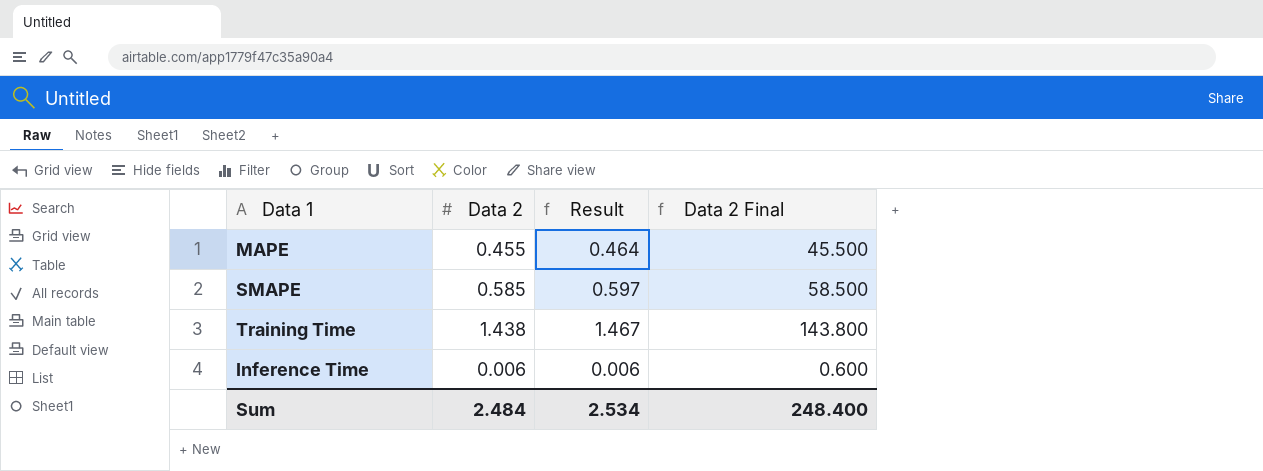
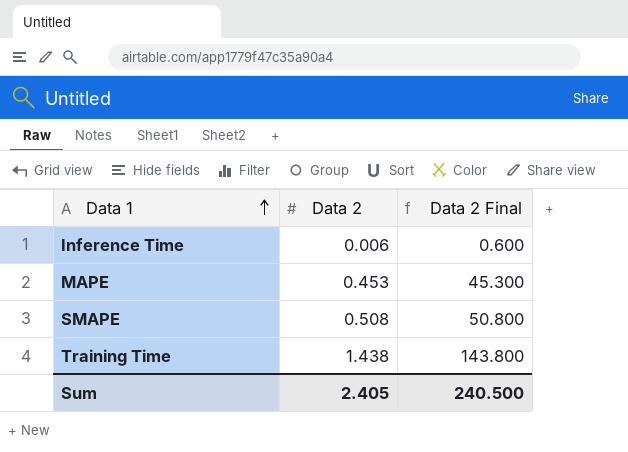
row order: none -> Data 1 ascending
column Result | formula: [Data 2] * 1.02 -> none
MAPE | Data 2: 0.455 -> 0.453
MAPE | Data 2 Final: 45.500 -> 45.300
SMAPE | Data 2: 0.585 -> 0.508
SMAPE | Data 2 Final: 58.500 -> 50.800
Sum | Data 2: 2.484 -> 2.405
Sum | Data 2 Final: 248.400 -> 240.500

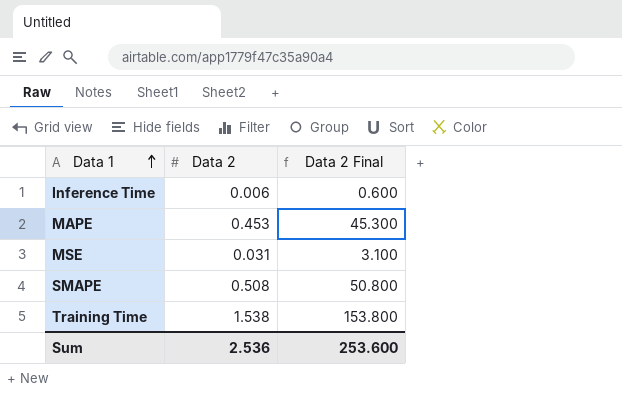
row MSE: none -> 0.031 | 3.100
Training Time | Data 2: 1.438 -> 1.538
Training Time | Data 2 Final: 143.800 -> 153.800
Sum | Data 2: 2.405 -> 2.536
Sum | Data 2 Final: 240.500 -> 253.600

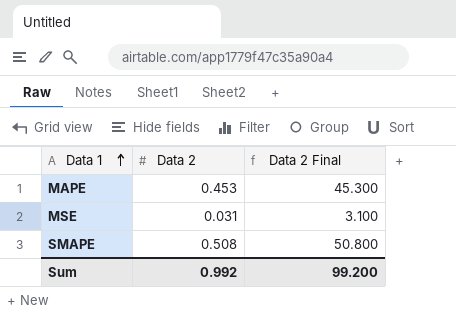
row Inference Time: 0.006 | 0.600 -> none
row Training Time: 1.538 | 153.800 -> none
Sum | Data 2: 2.536 -> 0.992
Sum | Data 2 Final: 253.600 -> 99.200

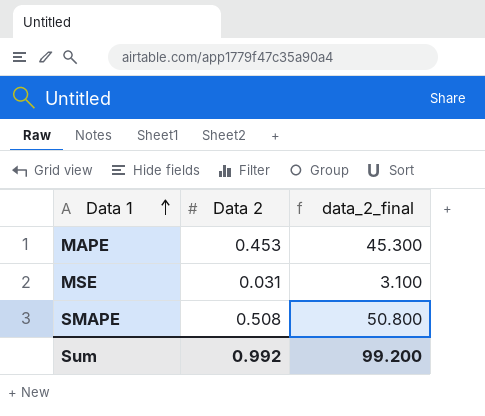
column name: Data 2 Final -> data_2_final

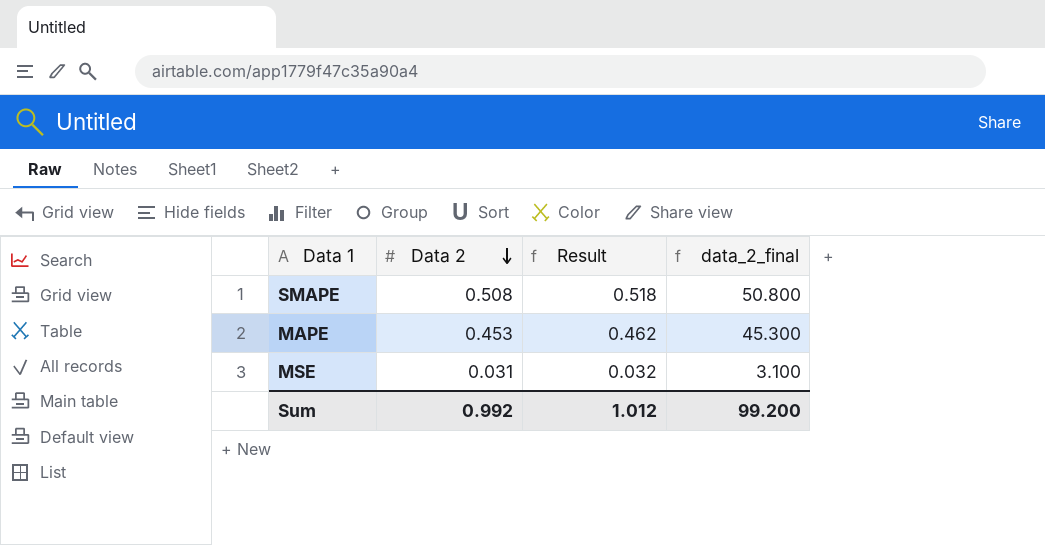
row order: Data 1 ascending -> Data 2 descending
column Result | formula: none -> [Data 2] * 1.02

